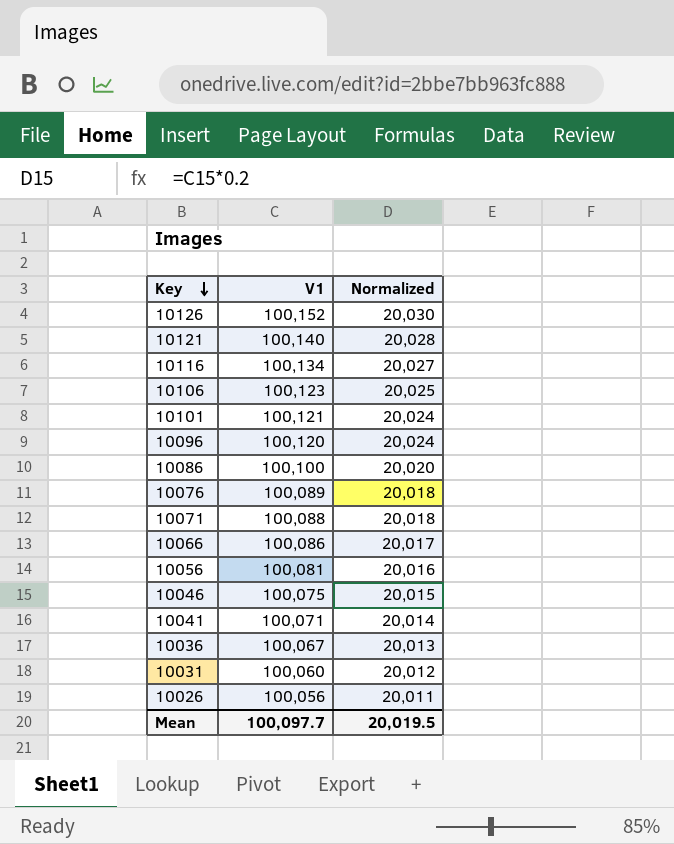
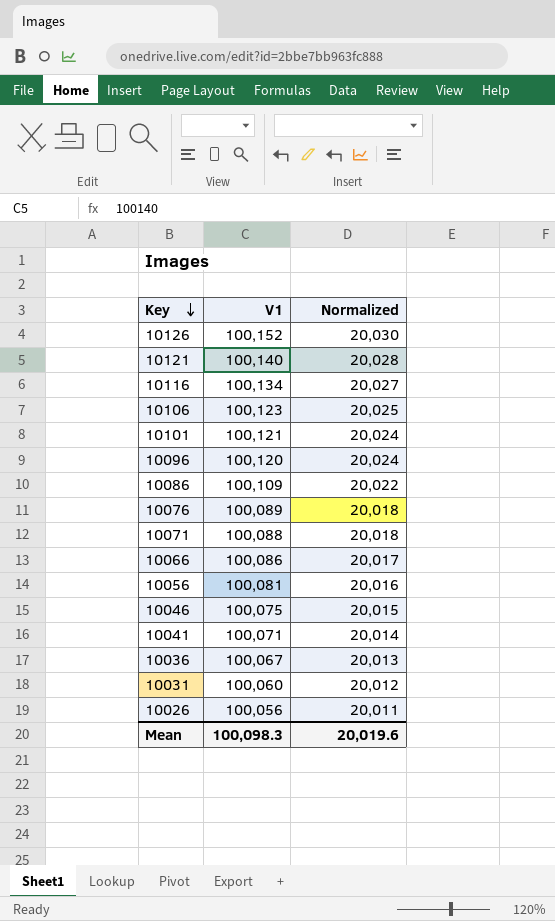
10086 | V1: 100,100 -> 100,109
10086 | Normalized: 20,020 -> 20,022
Mean | V1: 100,097.7 -> 100,098.3
Mean | Normalized: 20,019.5 -> 20,019.6

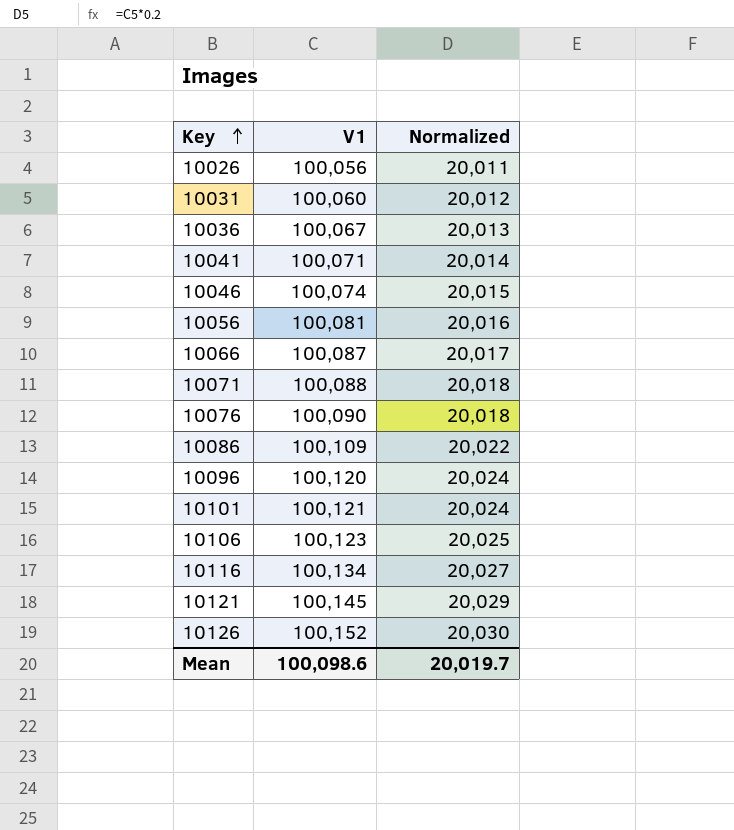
row order: Key descending -> Key ascending
10046 | V1: 100,075 -> 100,074
10066 | V1: 100,086 -> 100,087
10076 | V1: 100,089 -> 100,090
10121 | V1: 100,140 -> 100,145
10121 | Normalized: 20,028 -> 20,029
Mean | V1: 100,098.3 -> 100,098.6
Mean | Normalized: 20,019.6 -> 20,019.7

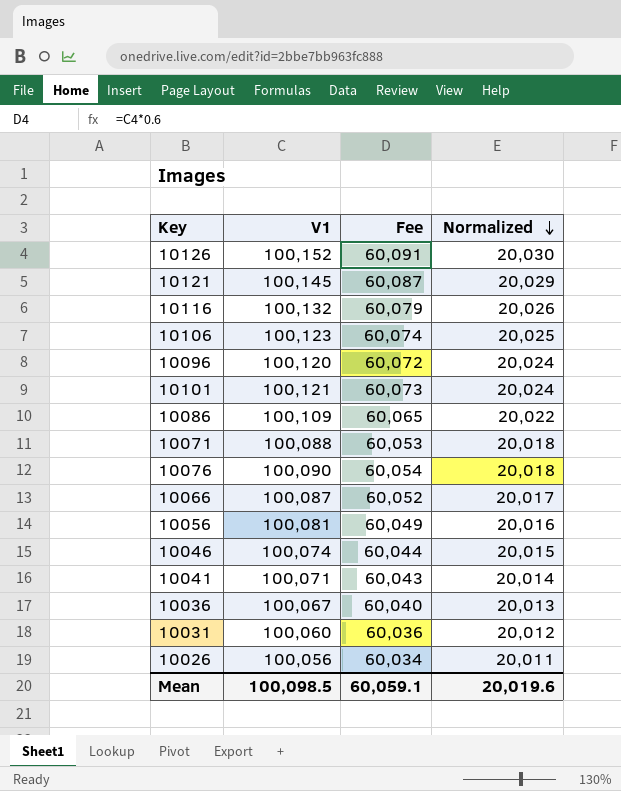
row order: Key ascending -> Normalized descending
column Fee | formula: none -> [V1] * 0.6
10116 | V1: 100,134 -> 100,132
10116 | Normalized: 20,027 -> 20,026
Mean | V1: 100,098.6 -> 100,098.5
Mean | Normalized: 20,019.7 -> 20,019.6

